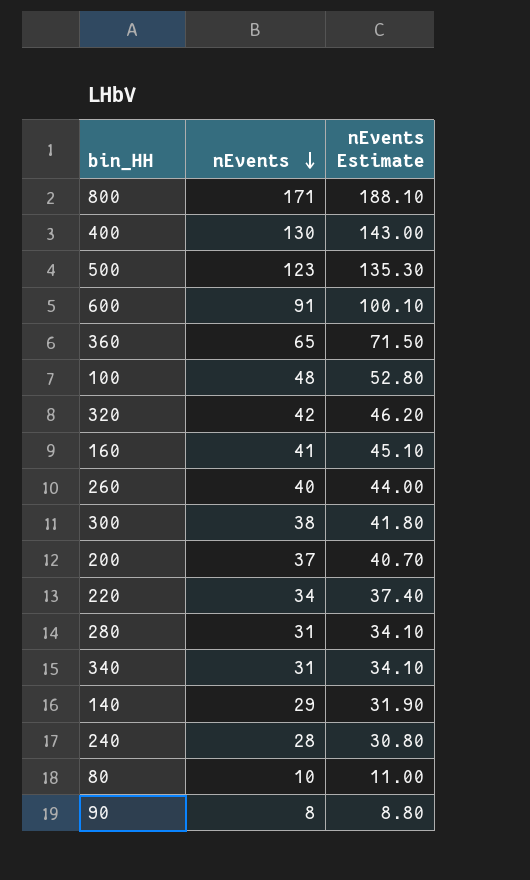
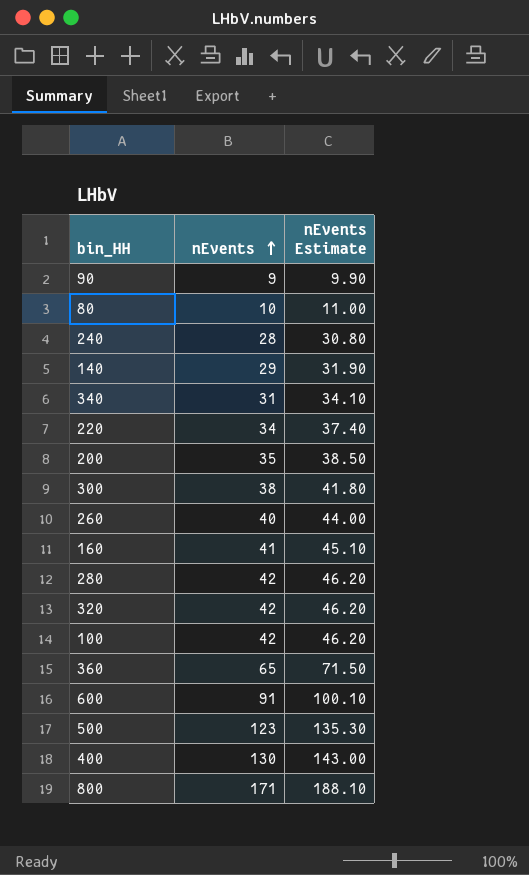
row order: nEvents descending -> nEvents ascending
90 | nEvents: 8 -> 9
90 | nEvents Estimate: 8.80 -> 9.90
200 | nEvents: 37 -> 35
200 | nEvents Estimate: 40.70 -> 38.50
280 | nEvents: 31 -> 42
280 | nEvents Estimate: 34.10 -> 46.20
100 | nEvents: 48 -> 42
100 | nEvents Estimate: 52.80 -> 46.20

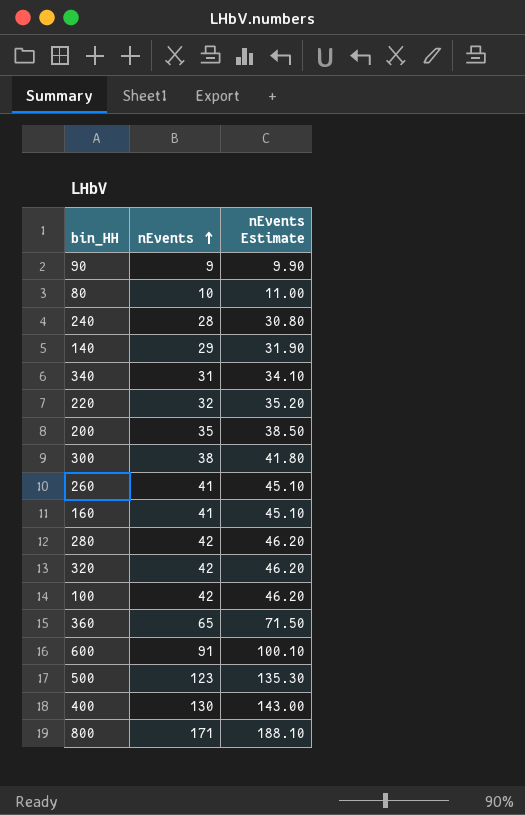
220 | nEvents: 34 -> 32
220 | nEvents Estimate: 37.40 -> 35.20
260 | nEvents: 40 -> 41
260 | nEvents Estimate: 44.00 -> 45.10

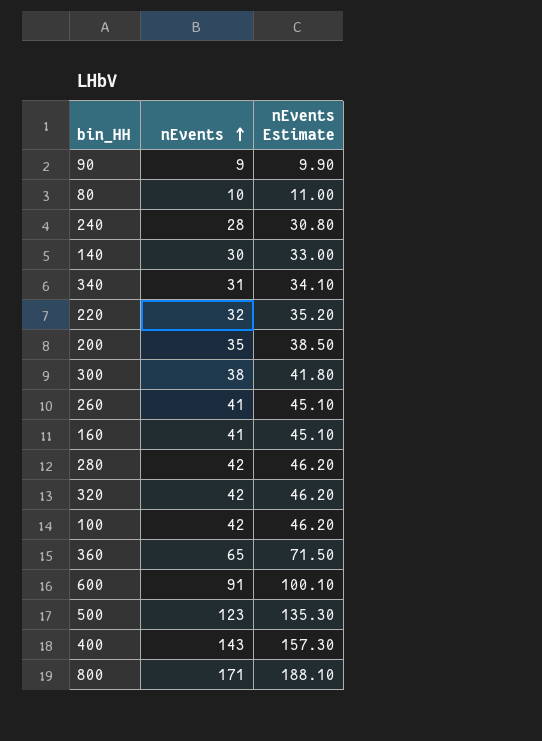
140 | nEvents: 29 -> 30
140 | nEvents Estimate: 31.90 -> 33.00
400 | nEvents: 130 -> 143
400 | nEvents Estimate: 143.00 -> 157.30

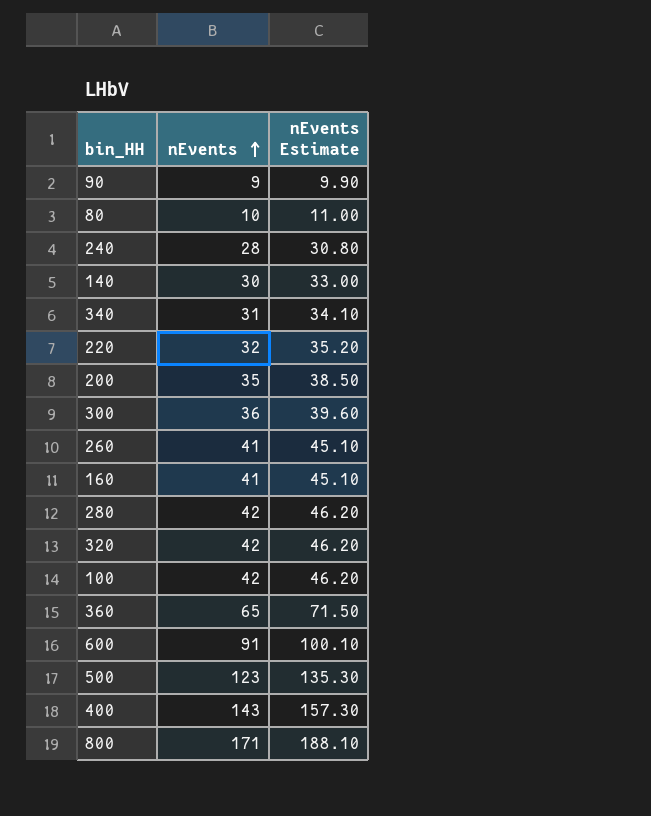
300 | nEvents: 38 -> 36
300 | nEvents Estimate: 41.80 -> 39.60

